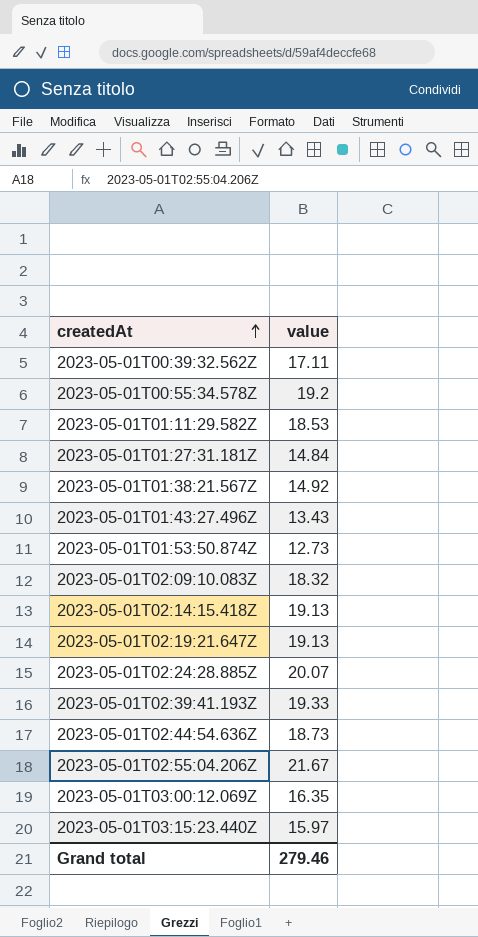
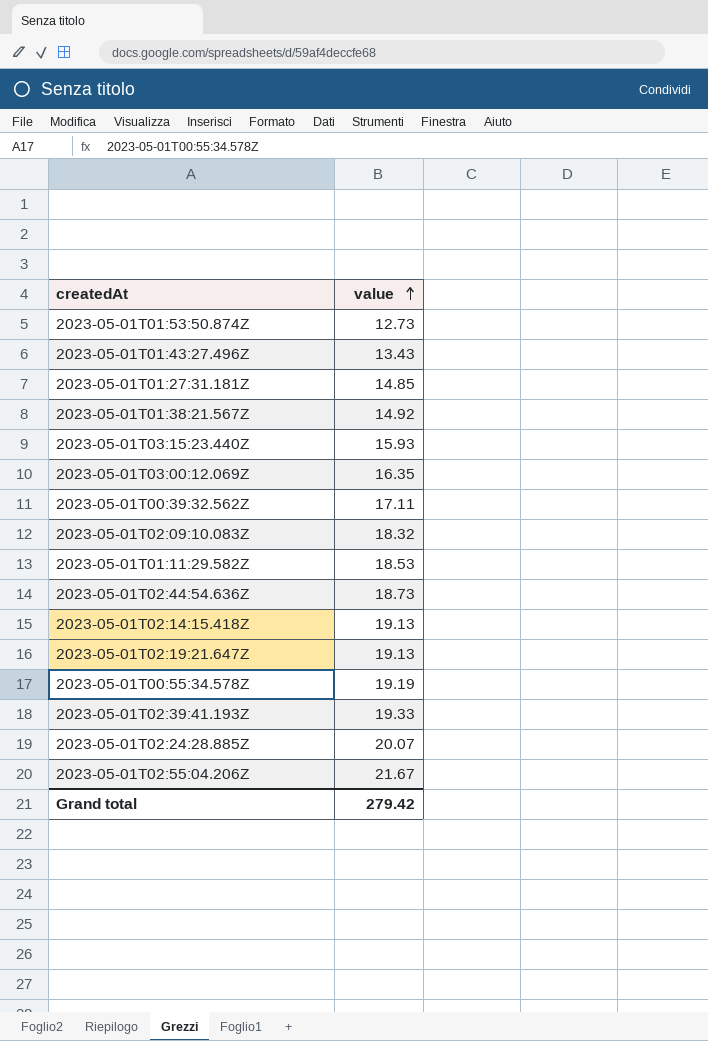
row order: createdAt ascending -> value ascending
2023-05-01T01:27:31.181Z | value: 14.84 -> 14.85
2023-05-01T03:15:23.440Z | value: 15.97 -> 15.93
2023-05-01T00:55:34.578Z | value: 19.2 -> 19.19
Grand total | value: 279.46 -> 279.42

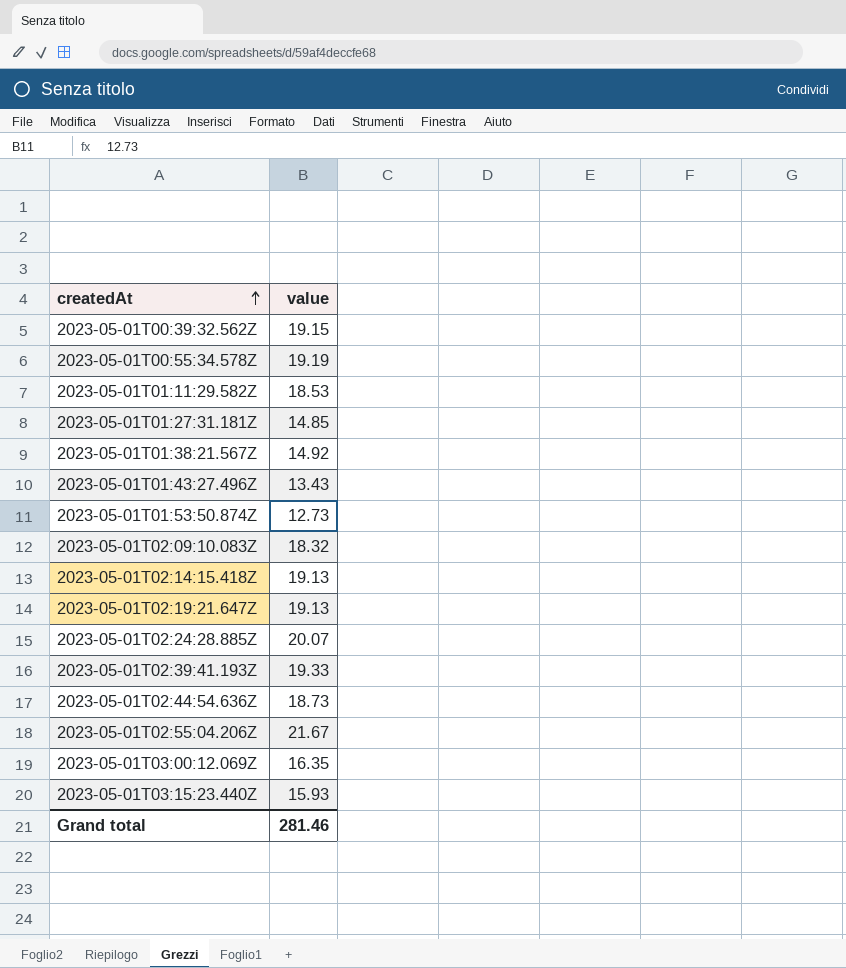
row order: value ascending -> createdAt ascending
2023-05-01T00:39:32.562Z | value: 17.11 -> 19.15
Grand total | value: 279.42 -> 281.46

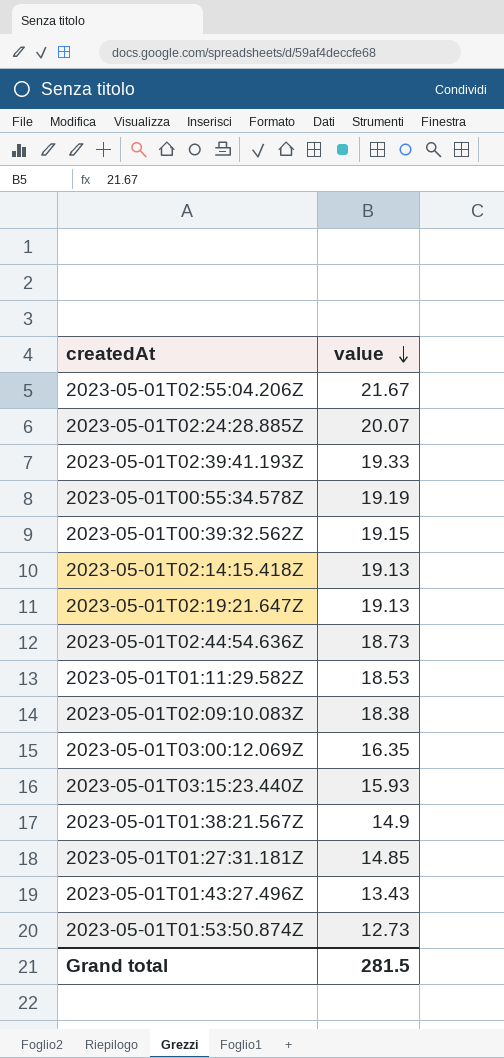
row order: createdAt ascending -> value descending
2023-05-01T02:09:10.083Z | value: 18.32 -> 18.38
2023-05-01T01:38:21.567Z | value: 14.92 -> 14.9
Grand total | value: 281.46 -> 281.5

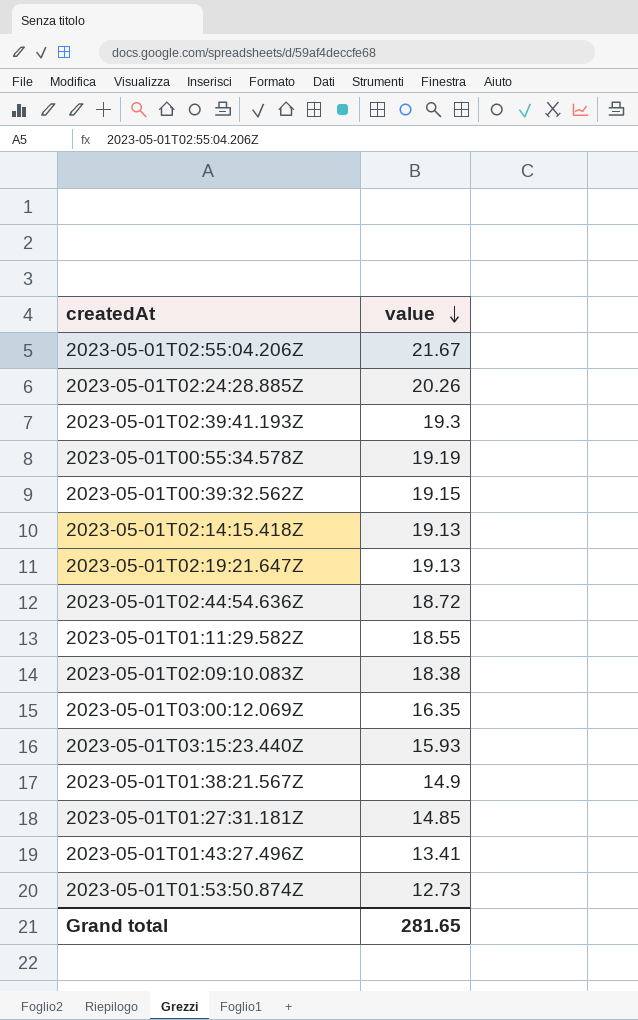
2023-05-01T02:24:28.885Z | value: 20.07 -> 20.26
2023-05-01T02:39:41.193Z | value: 19.33 -> 19.3
2023-05-01T02:44:54.636Z | value: 18.73 -> 18.72
2023-05-01T01:11:29.582Z | value: 18.53 -> 18.55
2023-05-01T01:43:27.496Z | value: 13.43 -> 13.41
Grand total | value: 281.5 -> 281.65

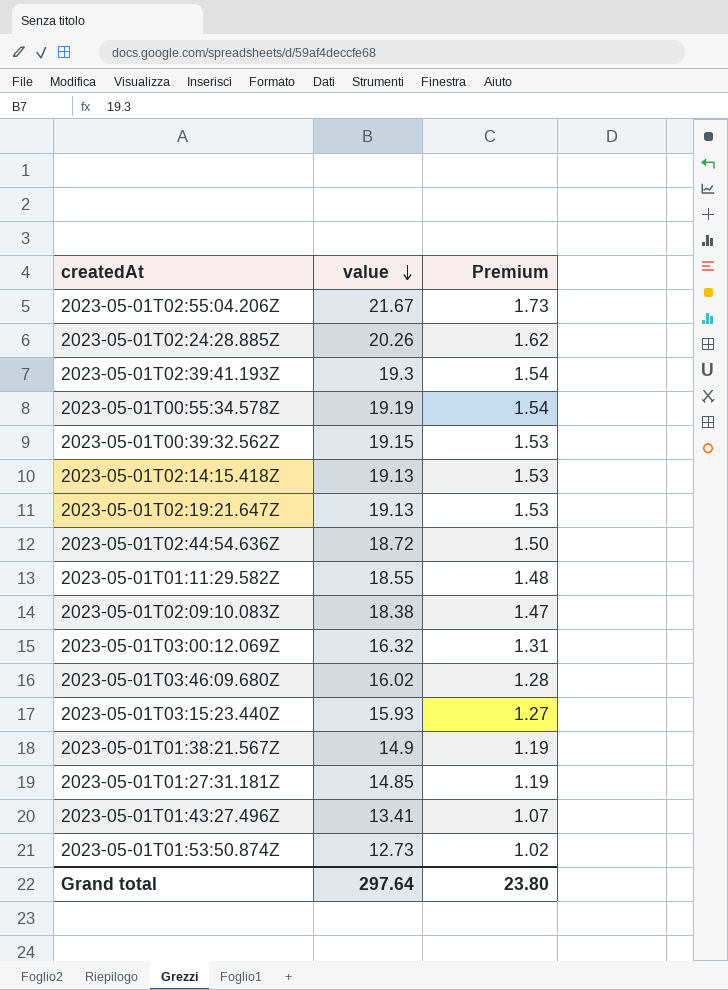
column Premium | formula: none -> [value] * 0.08
2023-05-01T03:00:12.069Z | value: 16.35 -> 16.32
row 2023-05-01T03:46:09.680Z: none -> 16.02 | 1.28
Grand total | value: 281.65 -> 297.64

